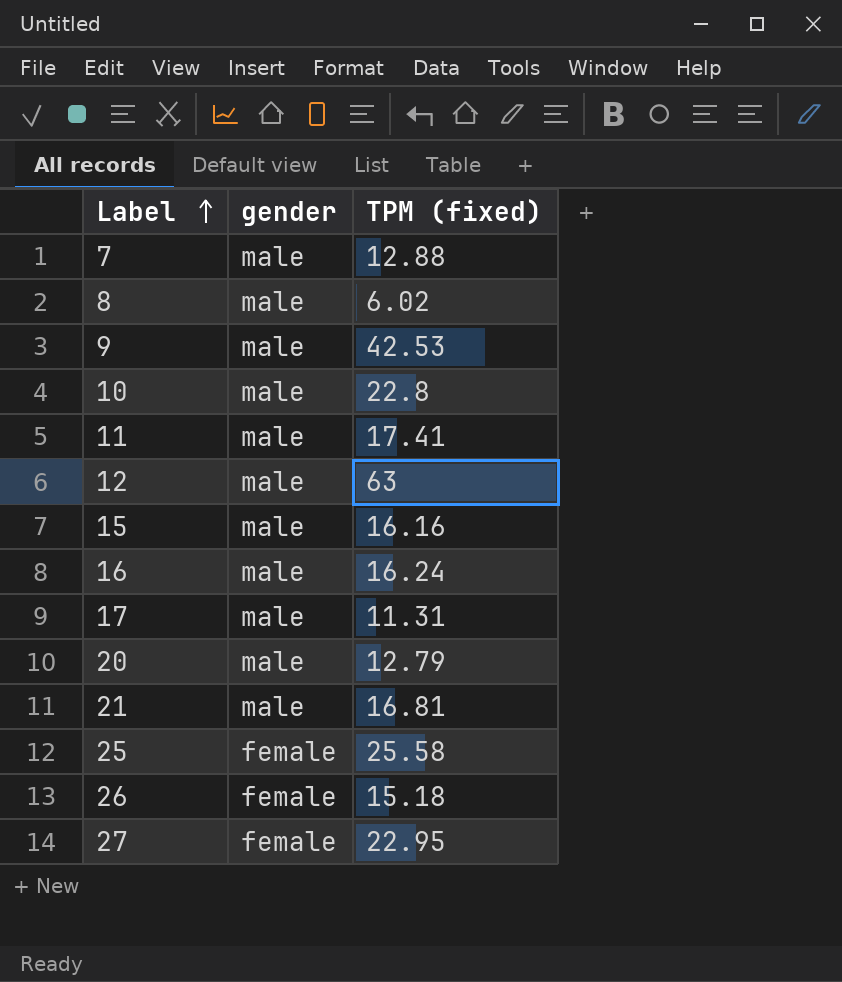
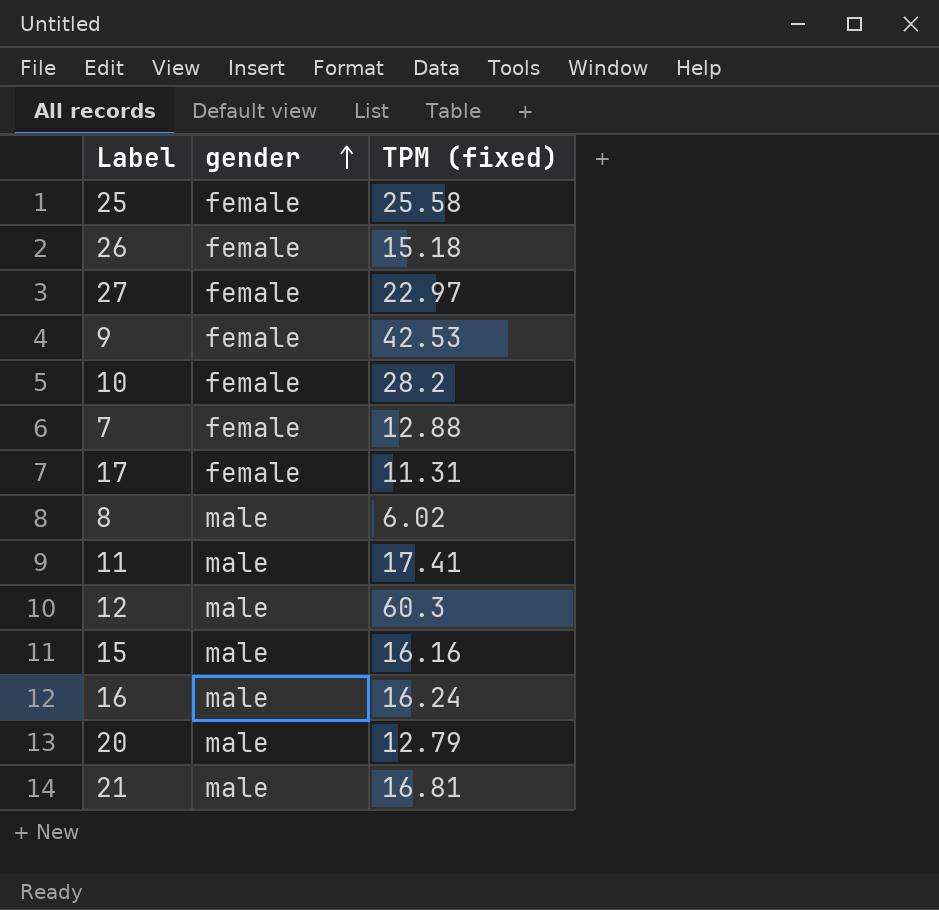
row order: Label ascending -> gender ascending
27 | TPM (fixed): 22.95 -> 22.97
9 | gender: male -> female
10 | gender: male -> female
10 | TPM (fixed): 22.8 -> 28.2
7 | gender: male -> female
17 | gender: male -> female
12 | TPM (fixed): 63 -> 60.3

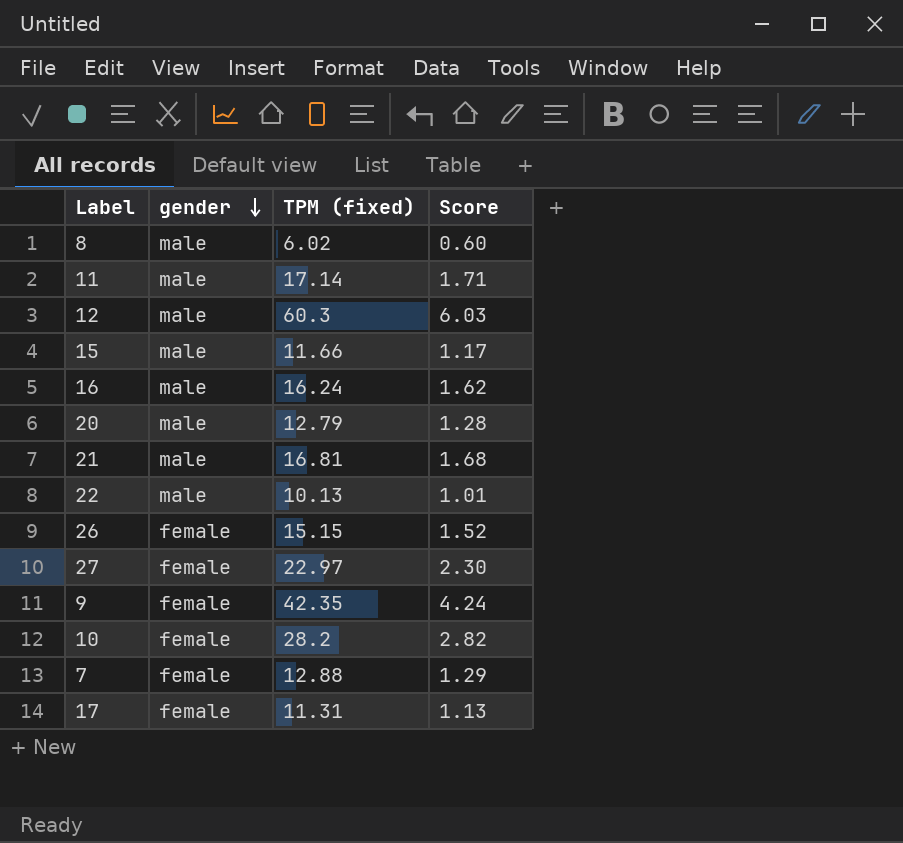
row order: gender ascending -> gender descending
column Score | formula: none -> [TPM (fixed)] * 0.1
row 25: female | 25.58 -> none
11 | TPM (fixed): 17.41 -> 17.14
15 | TPM (fixed): 16.16 -> 11.66
row 22: none -> male | 10.13 | 1.01
26 | TPM (fixed): 15.18 -> 15.15
9 | TPM (fixed): 42.53 -> 42.35

